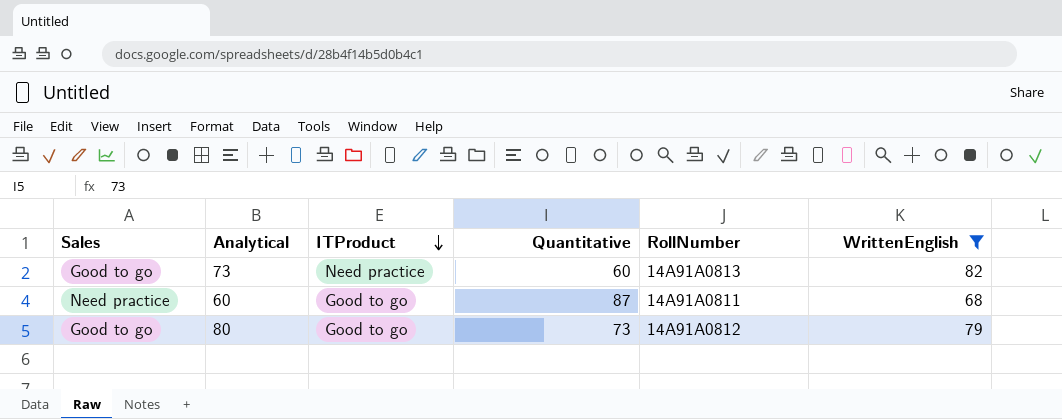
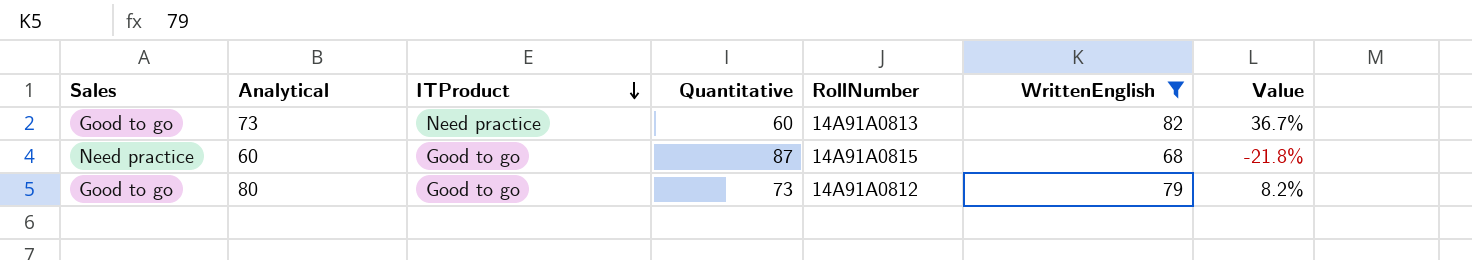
column Value | formula: none -> ([WrittenEnglish] - [Quantitative]) / [Quantitative]
60 | RollNumber: 14A91A0811 -> 14A91A0815

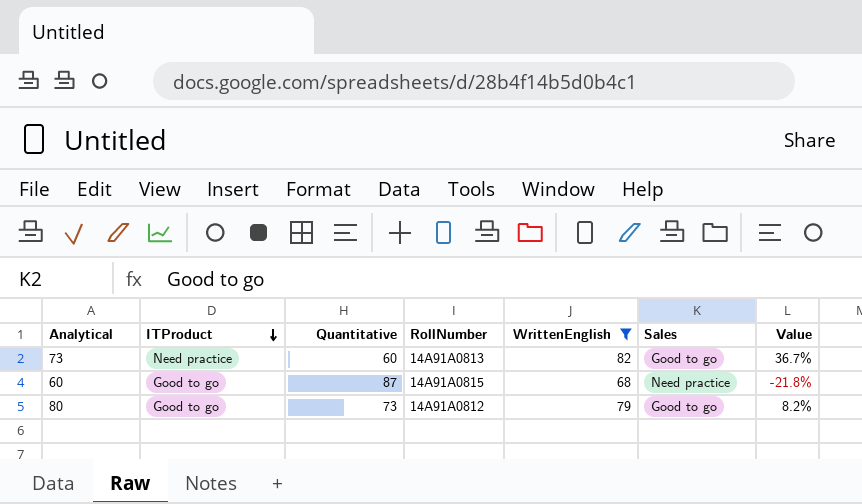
column Sales | position: 1 -> 6

